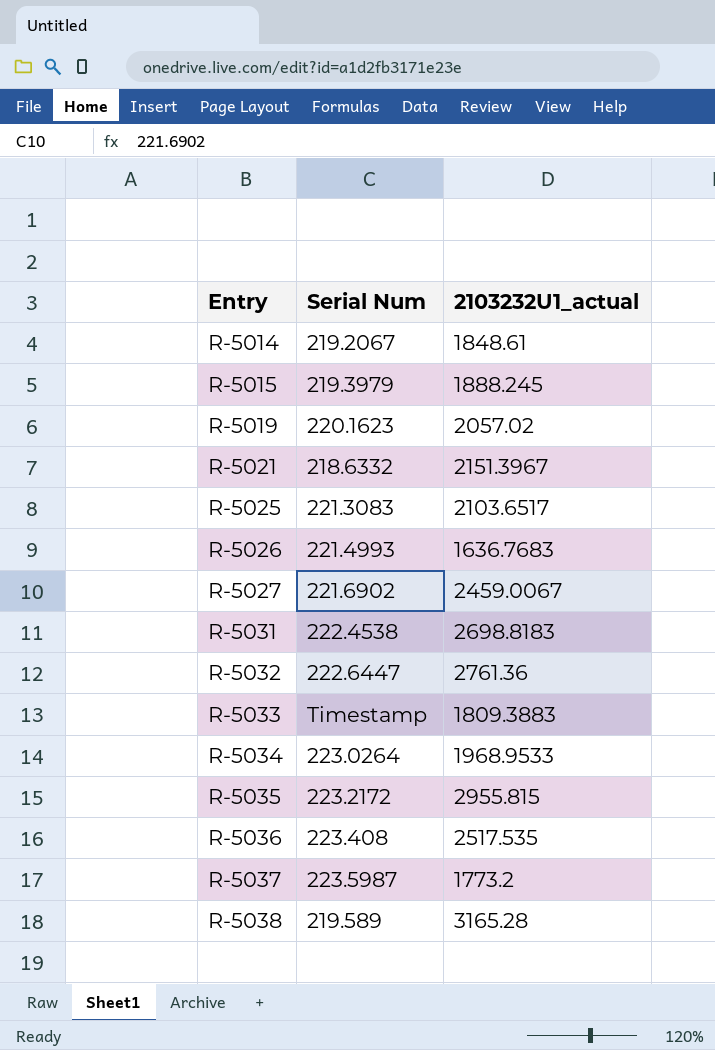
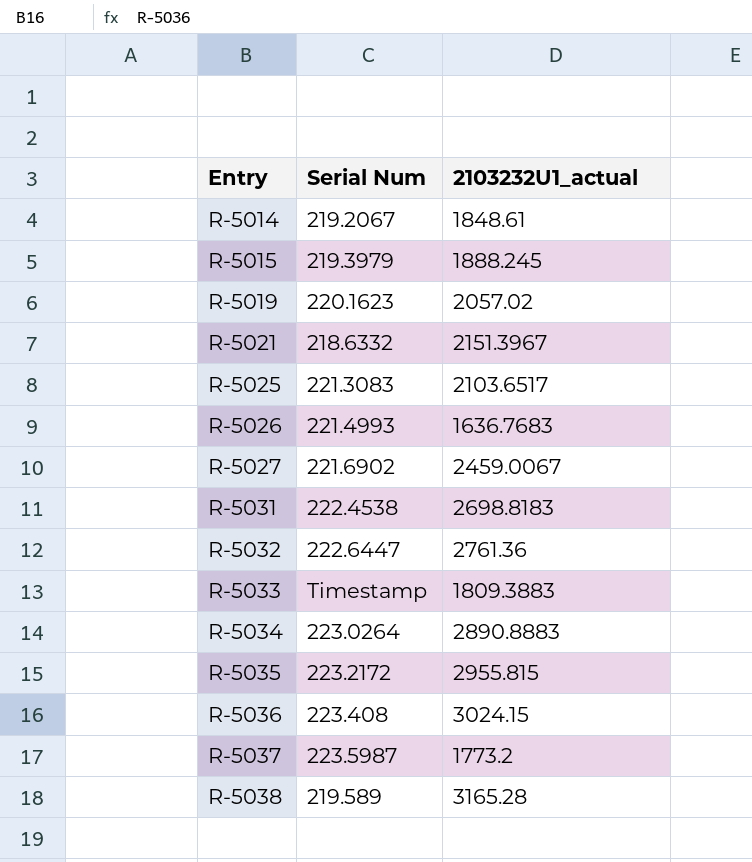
R-5034 | 2103232U1_actual: 1968.9533 -> 2890.8883
R-5036 | 2103232U1_actual: 2517.535 -> 3024.15

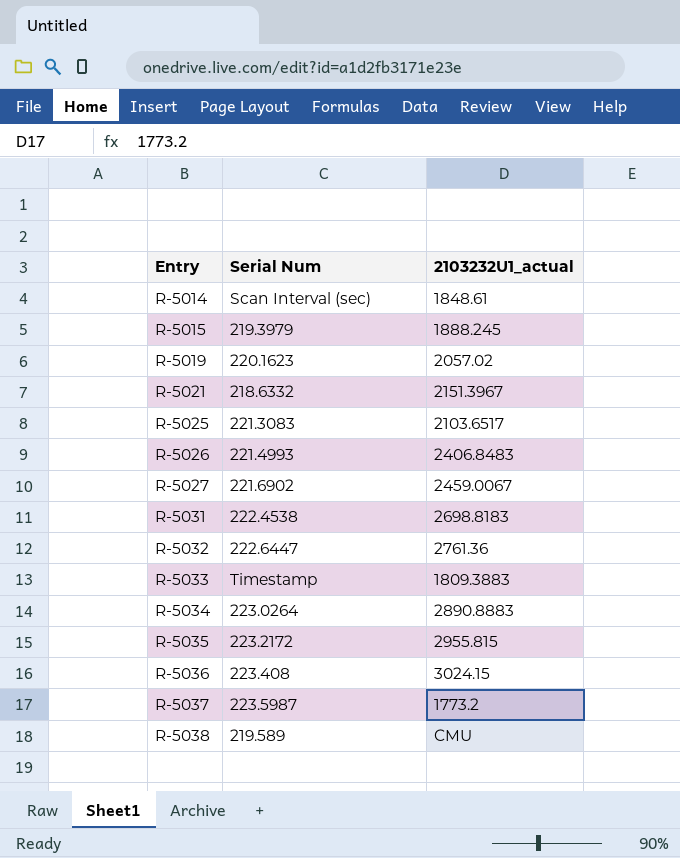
R-5014 | Serial Num: 219.2067 -> Scan Interval (sec)
R-5026 | 2103232U1_actual: 1636.7683 -> 2406.8483
R-5038 | 2103232U1_actual: 3165.28 -> CMU

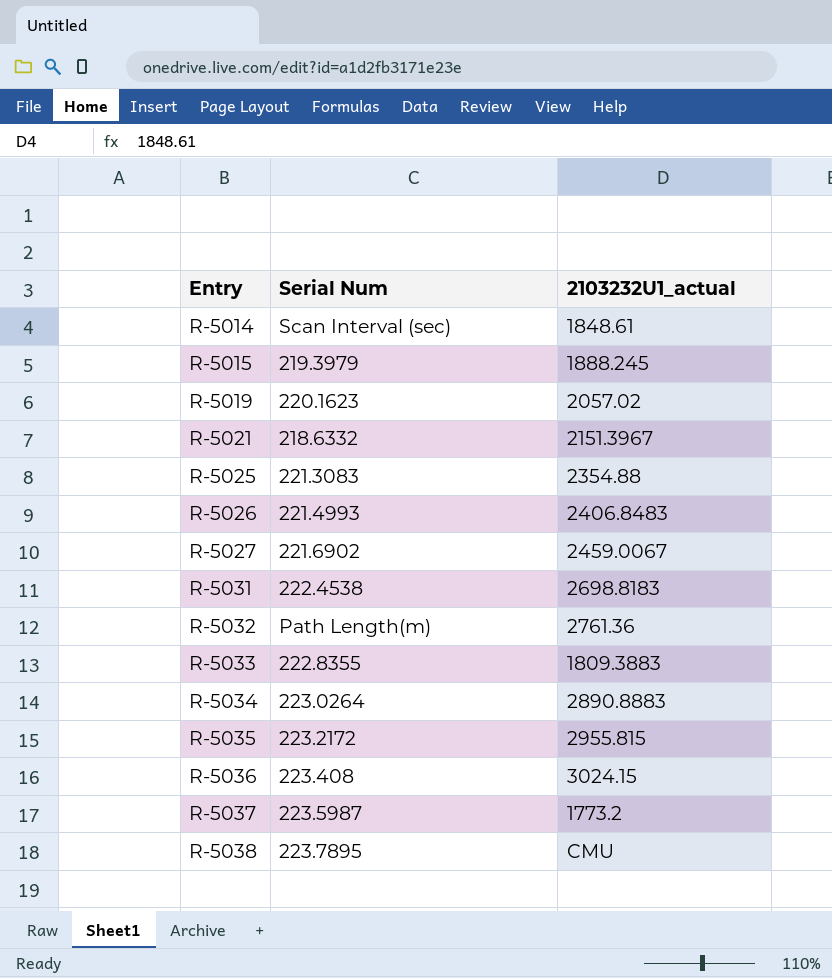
R-5025 | 2103232U1_actual: 2103.6517 -> 2354.88
R-5032 | Serial Num: 222.6447 -> Path Length(m)
R-5033 | Serial Num: Timestamp -> 222.8355
R-5038 | Serial Num: 219.589 -> 223.7895

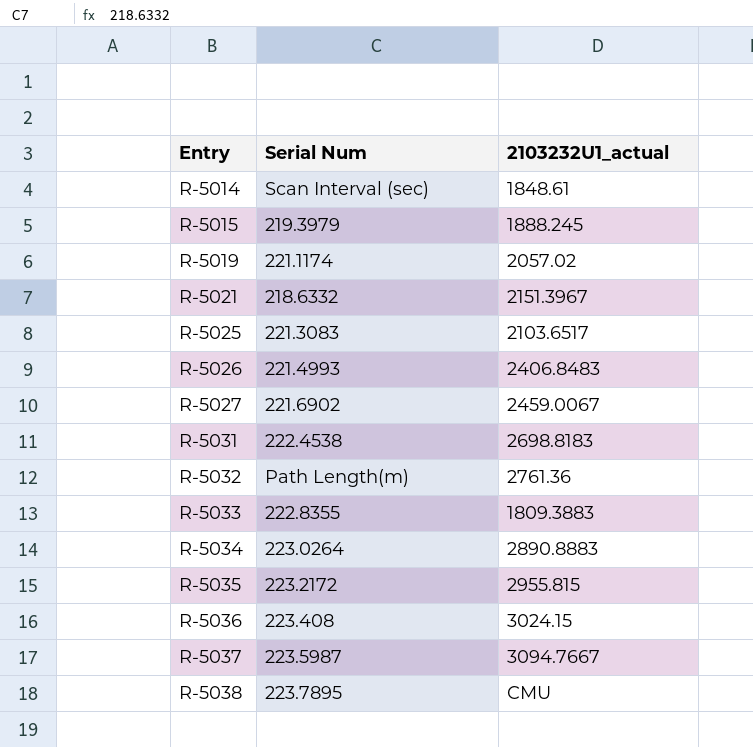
R-5019 | Serial Num: 220.1623 -> 221.1174
R-5025 | 2103232U1_actual: 2354.88 -> 2103.6517
R-5037 | 2103232U1_actual: 1773.2 -> 3094.7667

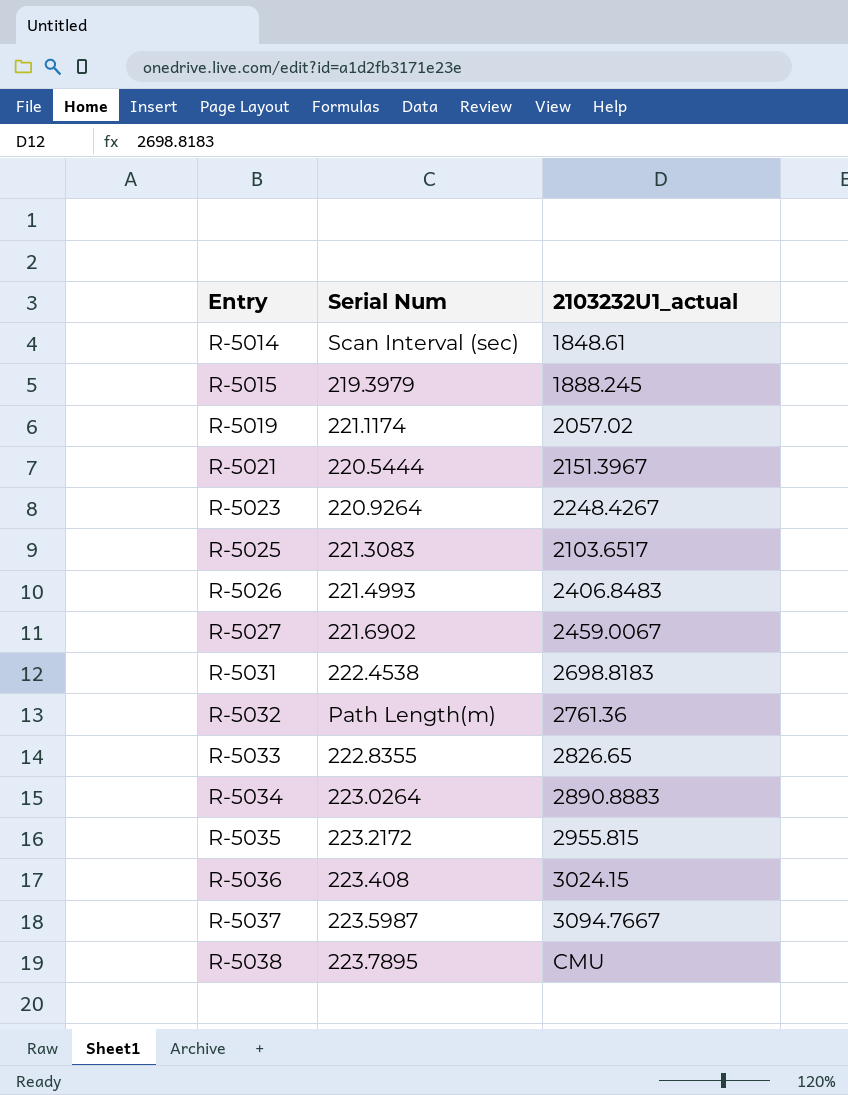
R-5021 | Serial Num: 218.6332 -> 220.5444
row R-5023: none -> 220.9264 | 2248.4267
R-5033 | 2103232U1_actual: 1809.3883 -> 2826.65

